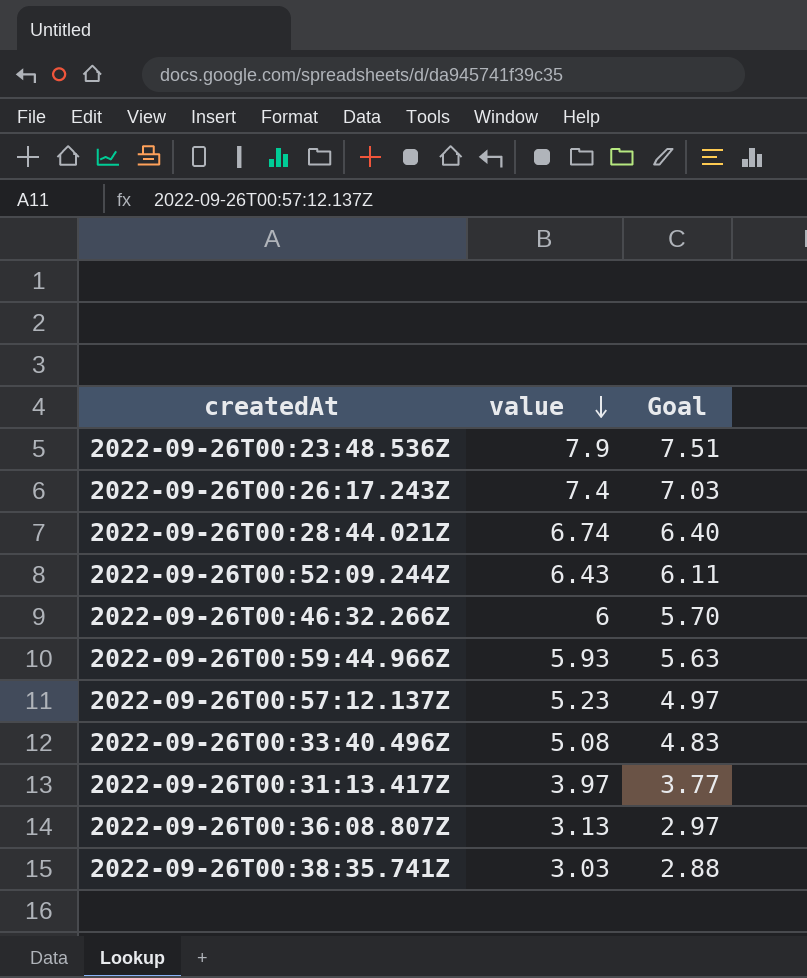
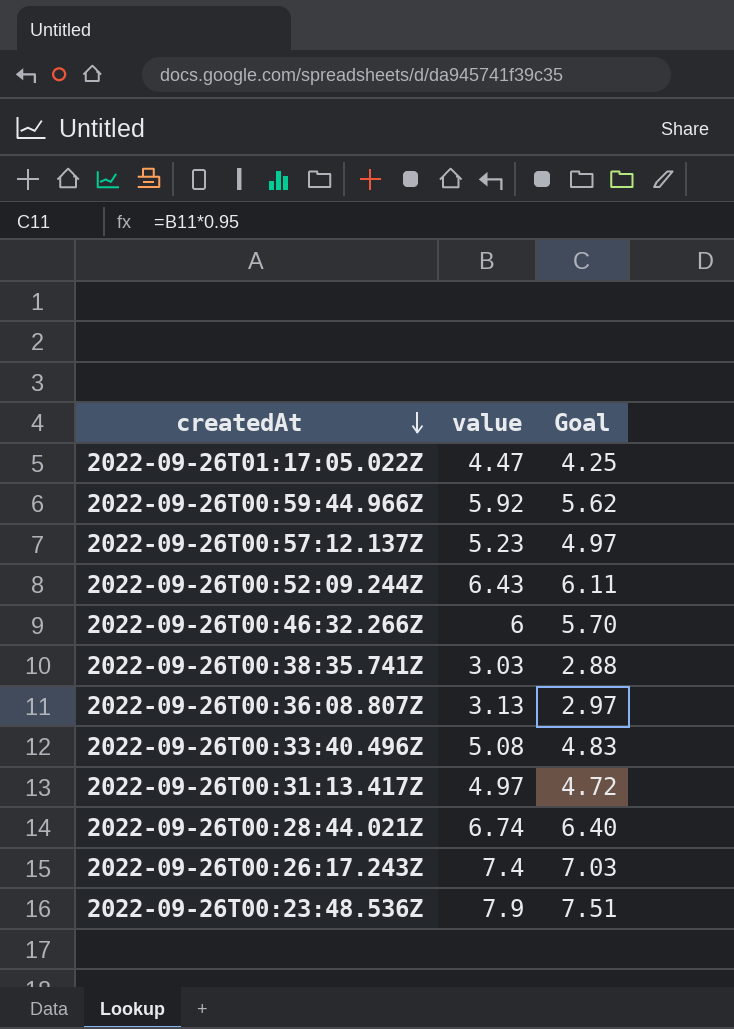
row order: value descending -> createdAt descending
row 2022-09-26T01:17:05.022Z: none -> 4.47 | 4.25
2022-09-26T00:59:44.966Z | value: 5.93 -> 5.92
2022-09-26T00:59:44.966Z | Goal: 5.63 -> 5.62
2022-09-26T00:31:13.417Z | value: 3.97 -> 4.97
2022-09-26T00:31:13.417Z | Goal: 3.77 -> 4.72

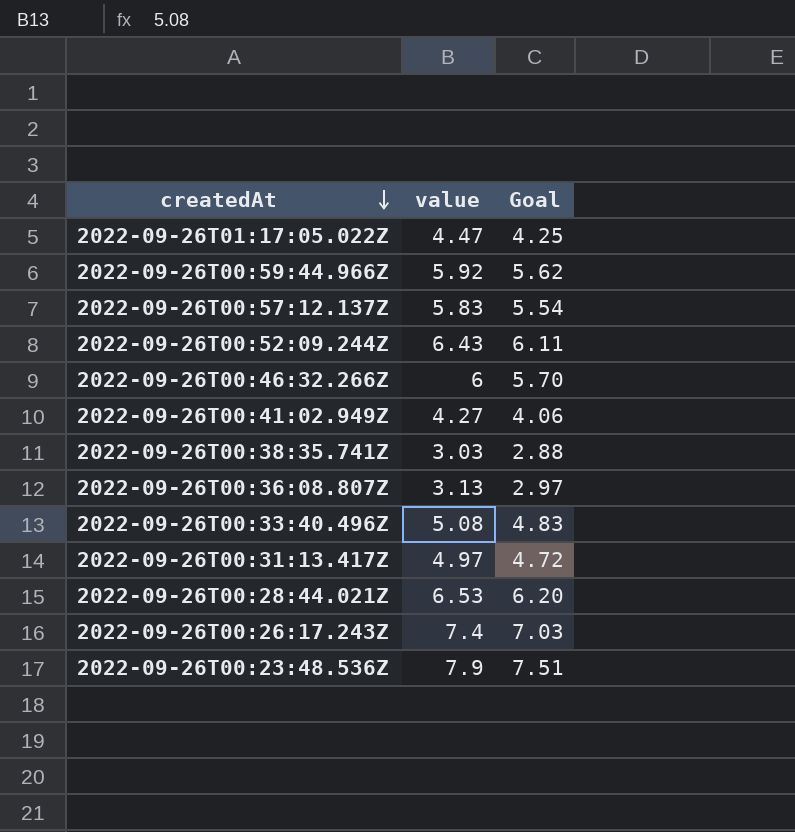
2022-09-26T00:57:12.137Z | value: 5.23 -> 5.83
2022-09-26T00:57:12.137Z | Goal: 4.97 -> 5.54
row 2022-09-26T00:41:02.949Z: none -> 4.27 | 4.06
2022-09-26T00:28:44.021Z | value: 6.74 -> 6.53
2022-09-26T00:28:44.021Z | Goal: 6.40 -> 6.20

